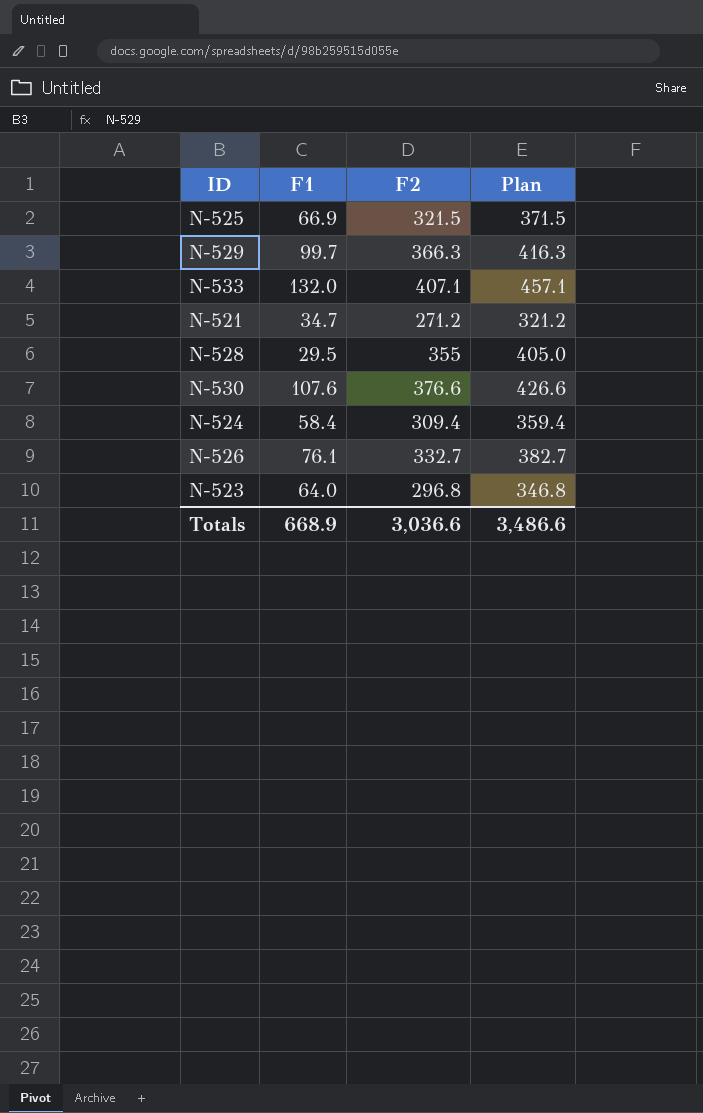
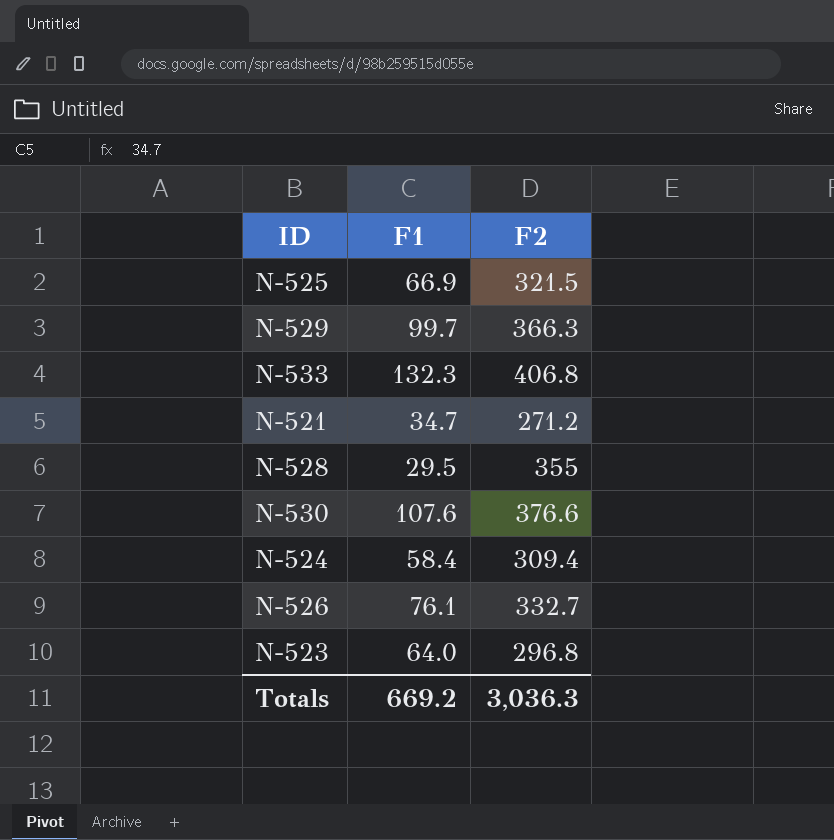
column Plan | formula: [F2] + 50 -> none
N-533 | F1: 132.0 -> 132.3
N-533 | F2: 407.1 -> 406.8
Totals | F1: 668.9 -> 669.2
Totals | F2: 3,036.6 -> 3,036.3

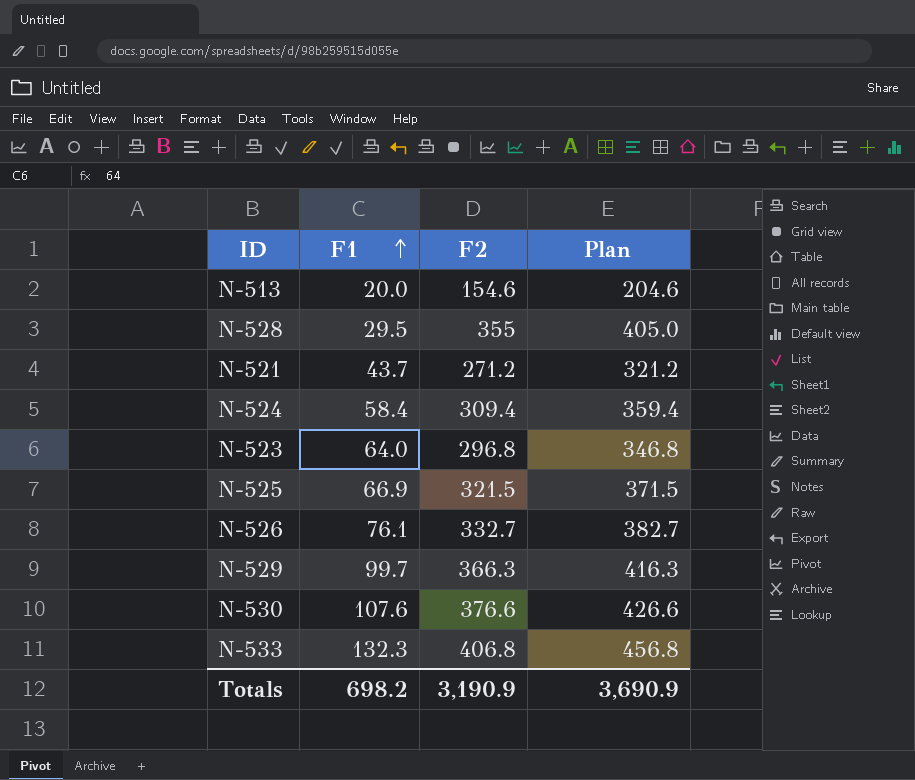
row order: none -> F1 ascending
column Plan | formula: none -> [F2] + 50
row N-513: none -> 20.0 | 154.6 | 204.6
N-521 | F1: 34.7 -> 43.7
Totals | F1: 669.2 -> 698.2
Totals | F2: 3,036.3 -> 3,190.9

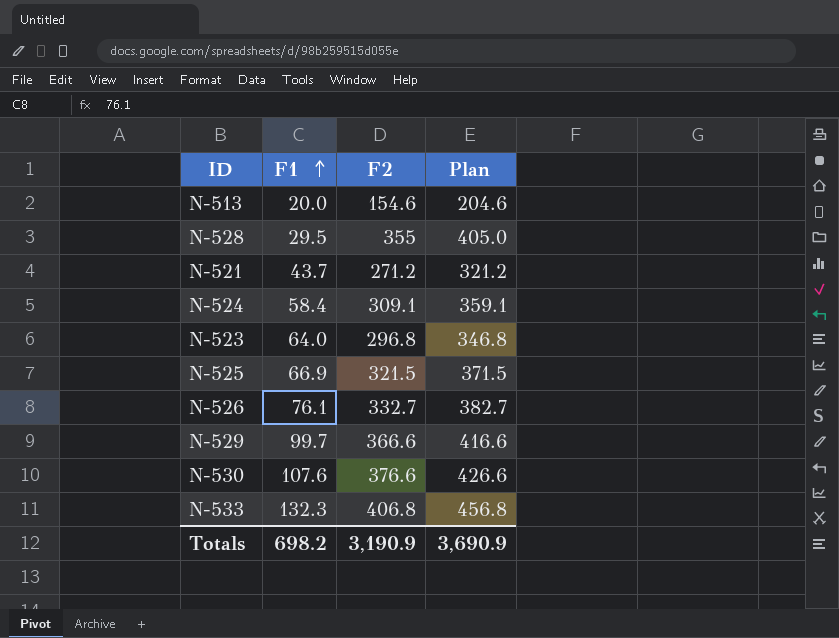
N-524 | F2: 309.4 -> 309.1
N-524 | Plan: 359.4 -> 359.1
N-529 | F2: 366.3 -> 366.6
N-529 | Plan: 416.3 -> 416.6

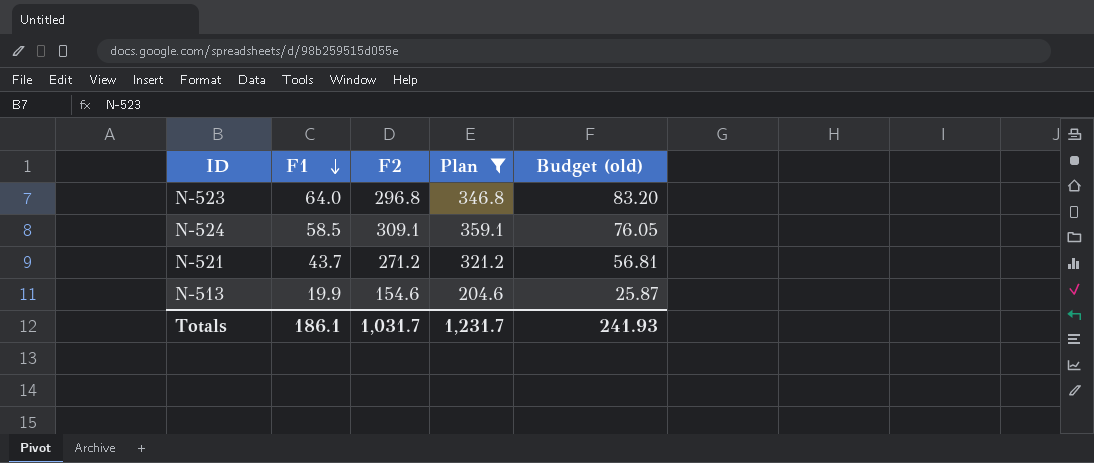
filter: none -> Plan <= 359.1
row order: F1 ascending -> F1 descending
column Budget (old) | formula: none -> [F1] * 1.3
N-524 | F1: 58.4 -> 58.5
N-513 | F1: 20.0 -> 19.9
Totals | F1: 698.2 -> 186.1
Totals | F2: 3,190.9 -> 1,031.7
Totals | Plan: 3,690.9 -> 1,231.7

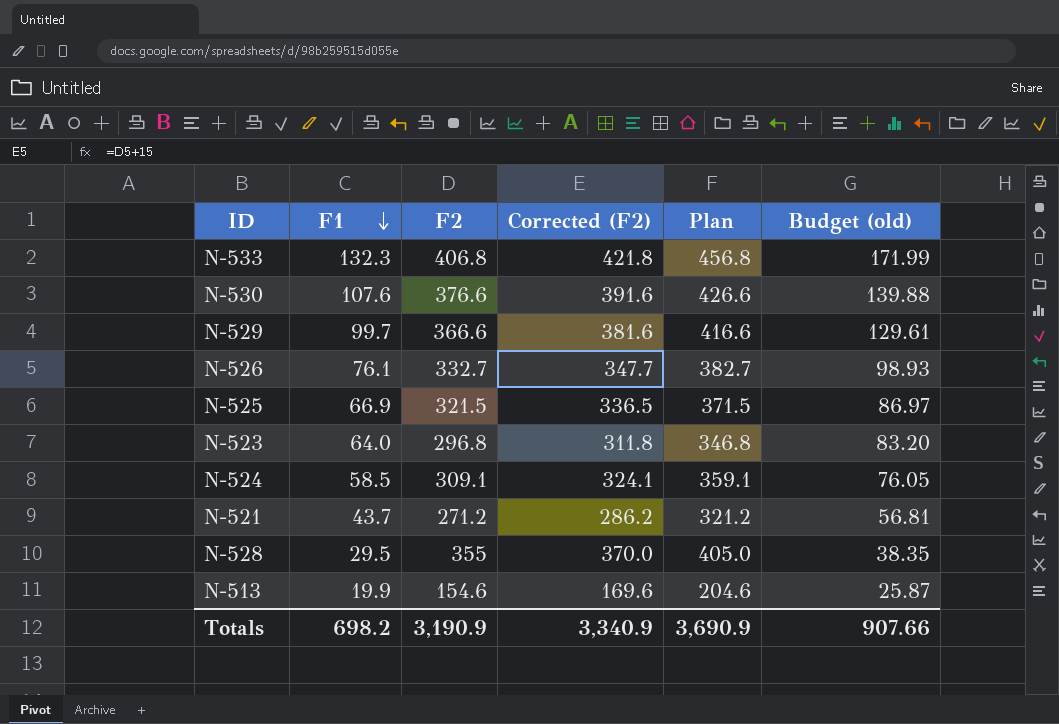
filter: Plan <= 359.1 -> none
column Corrected (F2) | formula: none -> [F2] + 15
Totals | F1: 186.1 -> 698.2
Totals | F2: 1,031.7 -> 3,190.9
Totals | Plan: 1,231.7 -> 3,690.9
Totals | Budget (old): 241.93 -> 907.66

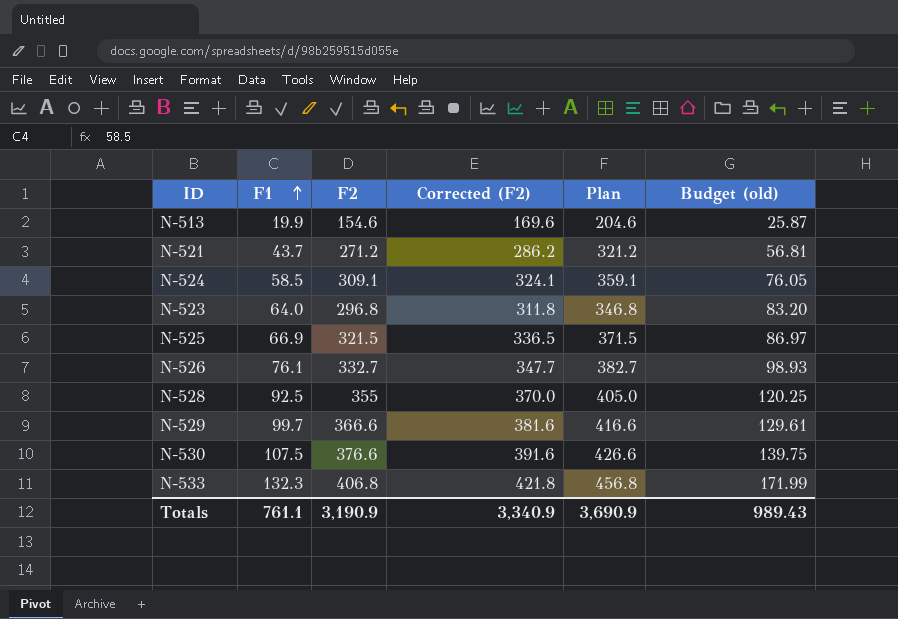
row order: F1 descending -> F1 ascending
N-528 | F1: 29.5 -> 92.5
N-528 | Budget (old): 38.35 -> 120.25
N-530 | F1: 107.6 -> 107.5
N-530 | Budget (old): 139.88 -> 139.75
Totals | F1: 698.2 -> 761.1
Totals | Budget (old): 907.66 -> 989.43

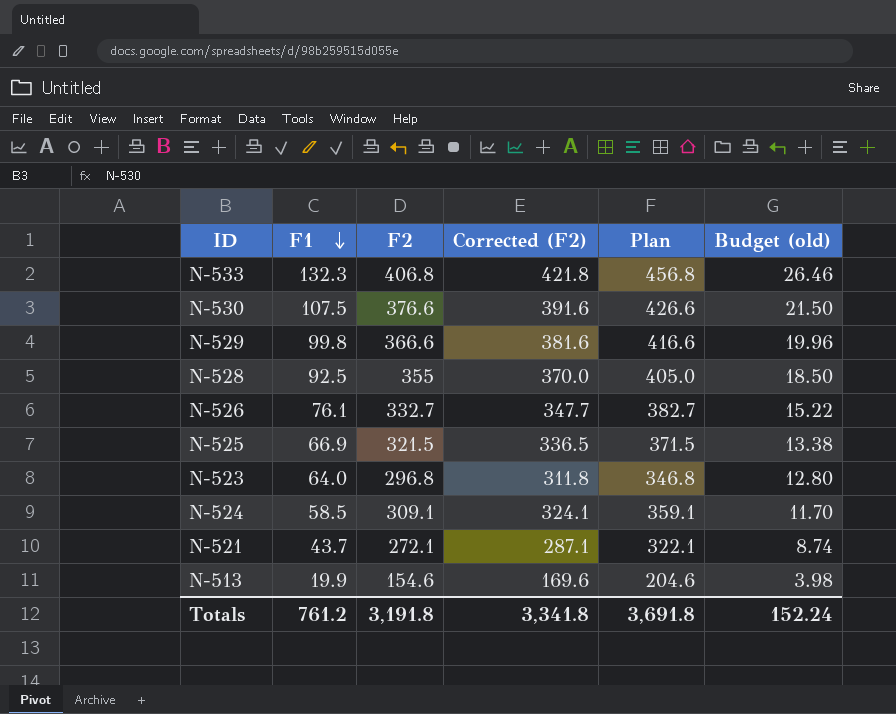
row order: F1 ascending -> F1 descending
column Budget (old) | formula: [F1] * 1.3 -> [F1] * 0.2
N-529 | F1: 99.7 -> 99.8
N-521 | F2: 271.2 -> 272.1
N-521 | Corrected (F2): 286.2 -> 287.1
N-521 | Plan: 321.2 -> 322.1
Totals | F1: 761.1 -> 761.2
Totals | F2: 3,190.9 -> 3,191.8
Totals | Corrected (F2): 3,340.9 -> 3,341.8
Totals | Plan: 3,690.9 -> 3,691.8
Totals | Budget (old): 989.43 -> 152.24

